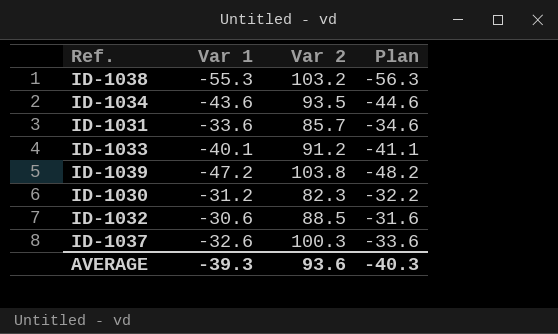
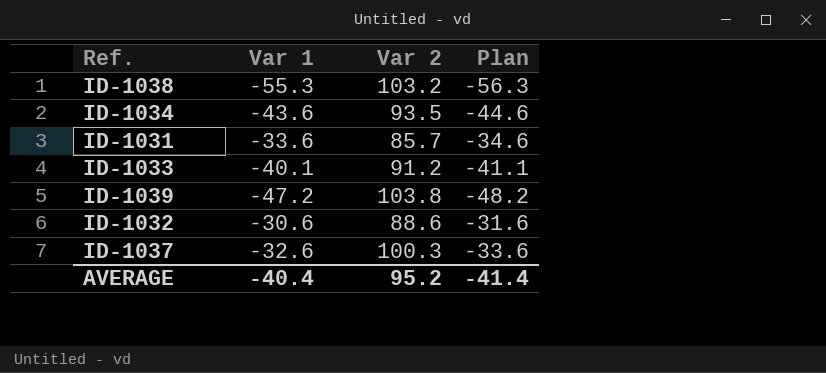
row ID-1030: -31.2 | 82.3 | -32.2 -> none
ID-1032 | Var 2: 88.5 -> 88.6
AVERAGE | Var 1: -39.3 -> -40.4
AVERAGE | Var 2: 93.6 -> 95.2
AVERAGE | Plan: -40.3 -> -41.4

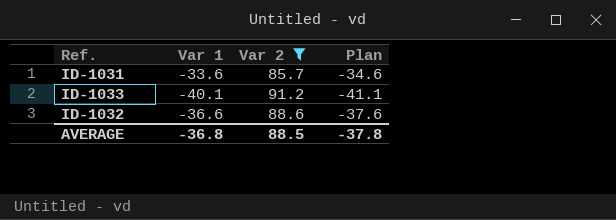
filter: none -> Var 2 <= 91.2
ID-1032 | Var 1: -30.6 -> -36.6
ID-1032 | Plan: -31.6 -> -37.6
AVERAGE | Var 1: -40.4 -> -36.8
AVERAGE | Var 2: 95.2 -> 88.5
AVERAGE | Plan: -41.4 -> -37.8

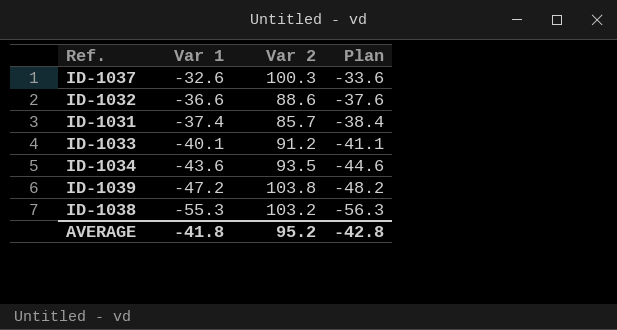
filter: Var 2 <= 91.2 -> none
row order: none -> Var 1 descending
ID-1031 | Var 1: -33.6 -> -37.4
ID-1031 | Plan: -34.6 -> -38.4
AVERAGE | Var 1: -36.8 -> -41.8
AVERAGE | Var 2: 88.5 -> 95.2
AVERAGE | Plan: -37.8 -> -42.8

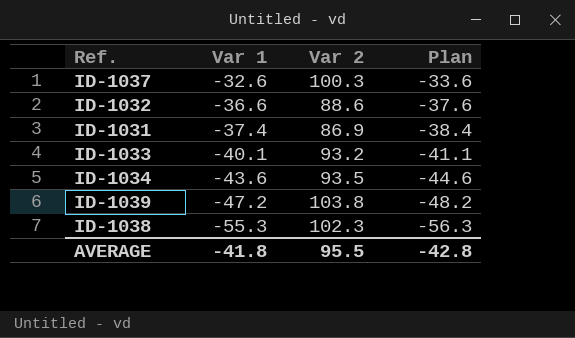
ID-1031 | Var 2: 85.7 -> 86.9
ID-1033 | Var 2: 91.2 -> 93.2
ID-1038 | Var 2: 103.2 -> 102.3
AVERAGE | Var 2: 95.2 -> 95.5

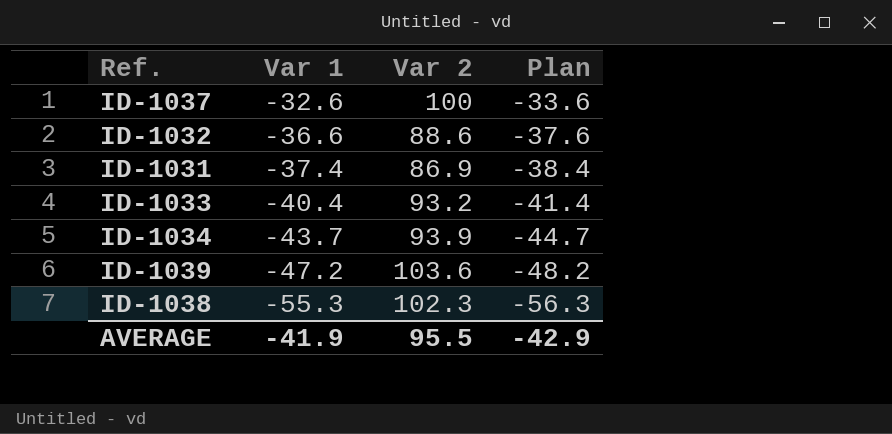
ID-1037 | Var 2: 100.3 -> 100
ID-1033 | Var 1: -40.1 -> -40.4
ID-1033 | Plan: -41.1 -> -41.4
ID-1034 | Var 1: -43.6 -> -43.7
ID-1034 | Var 2: 93.5 -> 93.9
ID-1034 | Plan: -44.6 -> -44.7
ID-1039 | Var 2: 103.8 -> 103.6
AVERAGE | Var 1: -41.8 -> -41.9
AVERAGE | Plan: -42.8 -> -42.9

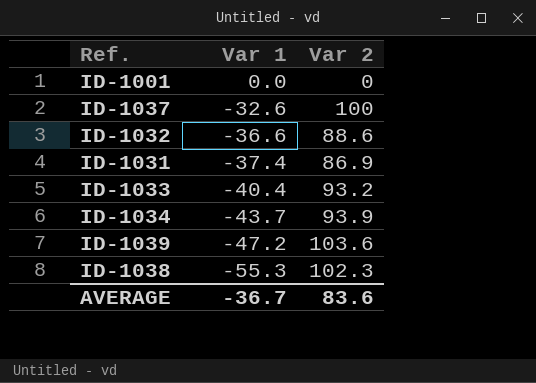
column Plan | formula: [Var 1] - 1 -> none
row ID-1001: none -> 0.0 | 0
AVERAGE | Var 1: -41.9 -> -36.7
AVERAGE | Var 2: 95.5 -> 83.6

